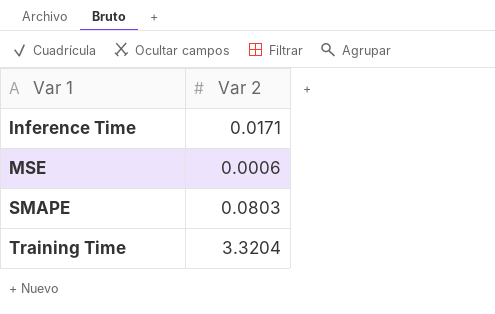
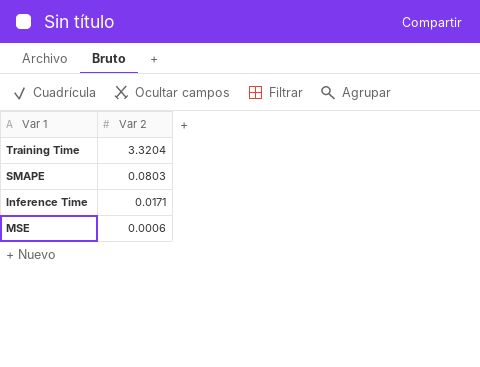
row order: Var 1 ascending -> Var 2 descending

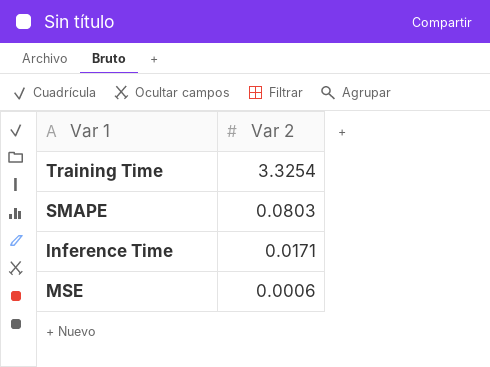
Training Time | Var 2: 3.3204 -> 3.3254

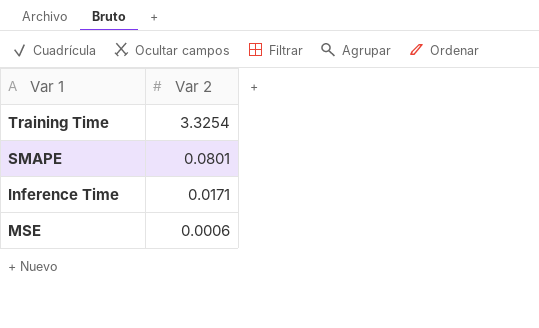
SMAPE | Var 2: 0.0803 -> 0.0801

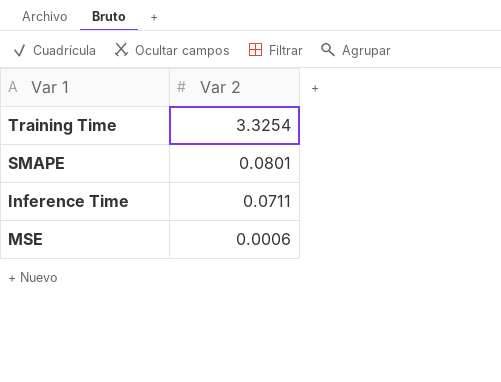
Inference Time | Var 2: 0.0171 -> 0.0711

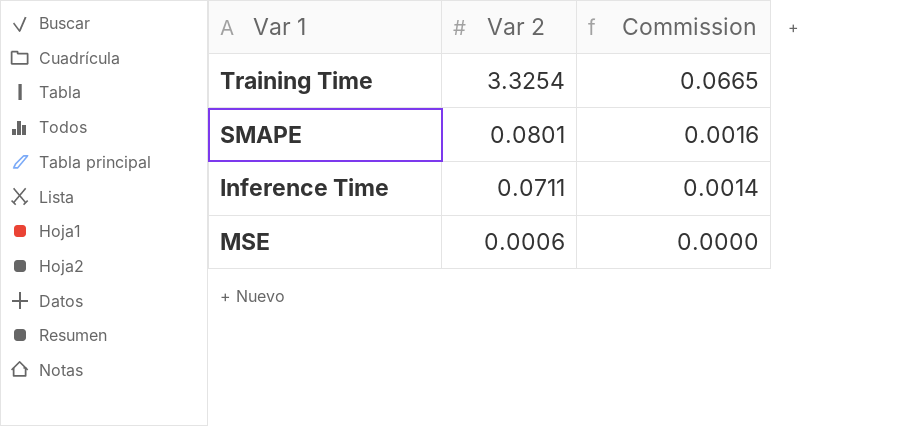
column Commission | formula: none -> [Var 2] * 0.02

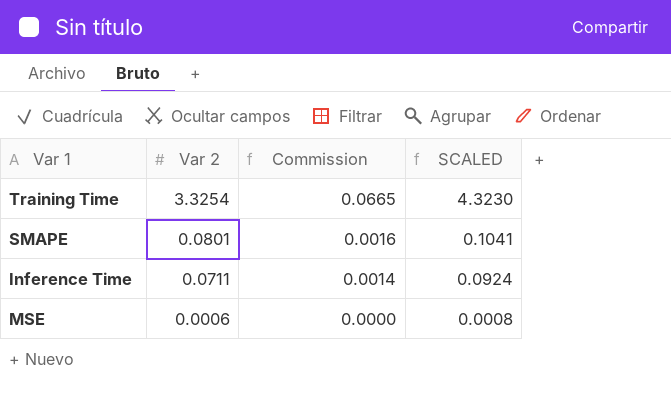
column SCALED | formula: none -> [Var 2] * 1.3

